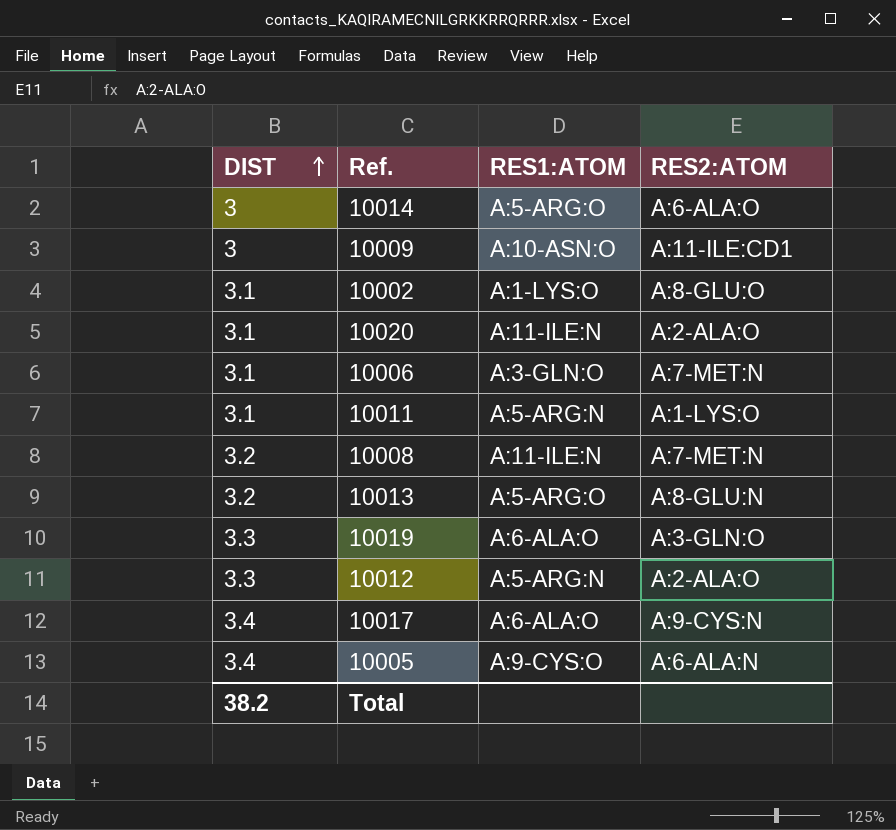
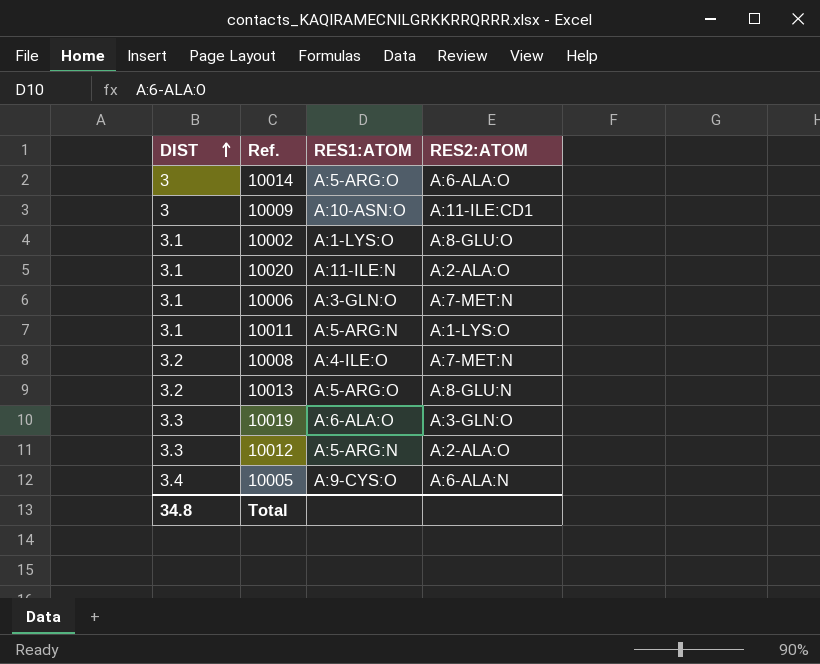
row 10017: 3.4 | A:6-ALA:O | A:9-CYS:N -> none
10008 | RES1:ATOM: A:11-ILE:N -> A:4-ILE:O
Total | DIST: 38.2 -> 34.8

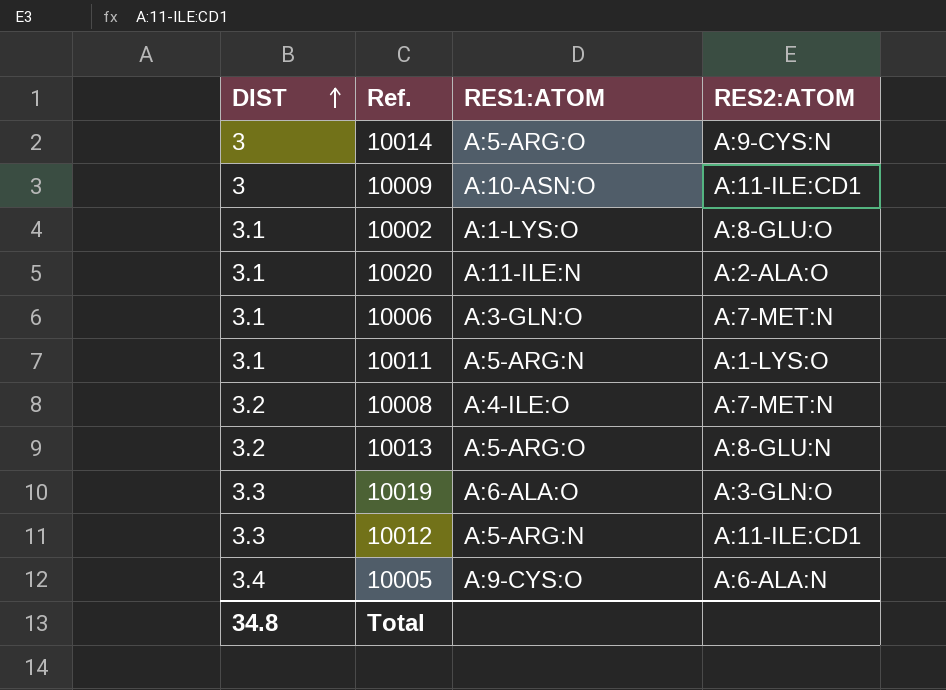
10014 | RES2:ATOM: A:6-ALA:O -> A:9-CYS:N
10012 | RES2:ATOM: A:2-ALA:O -> A:11-ILE:CD1

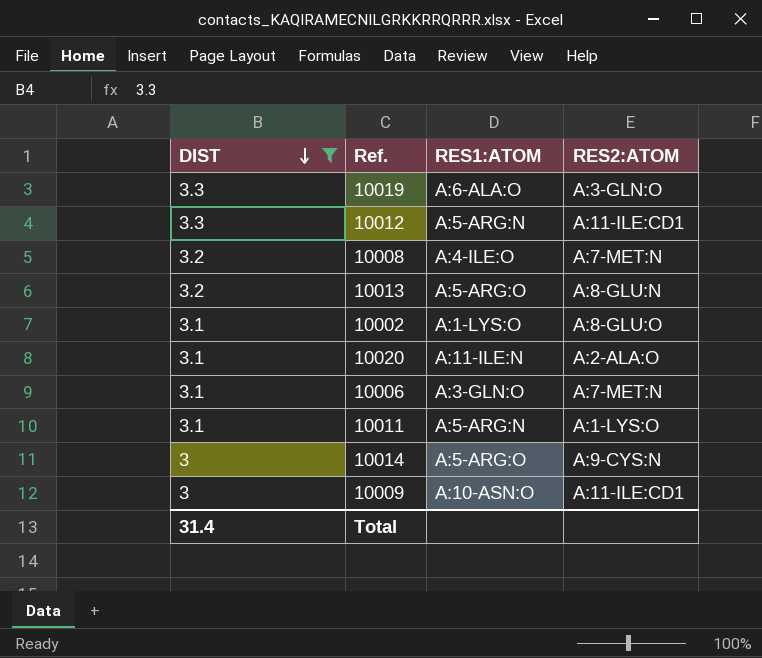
filter: none -> DIST != 3.4
row order: DIST ascending -> DIST descending
Total | DIST: 34.8 -> 31.4

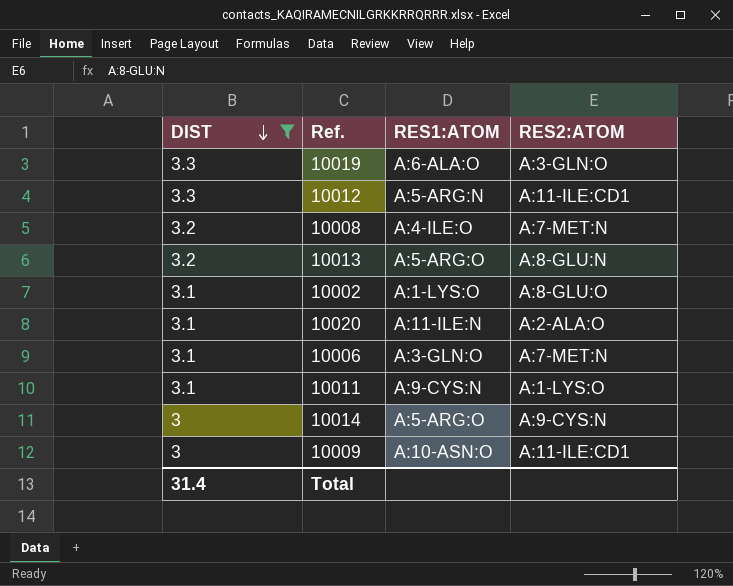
10011 | RES1:ATOM: A:5-ARG:N -> A:9-CYS:N

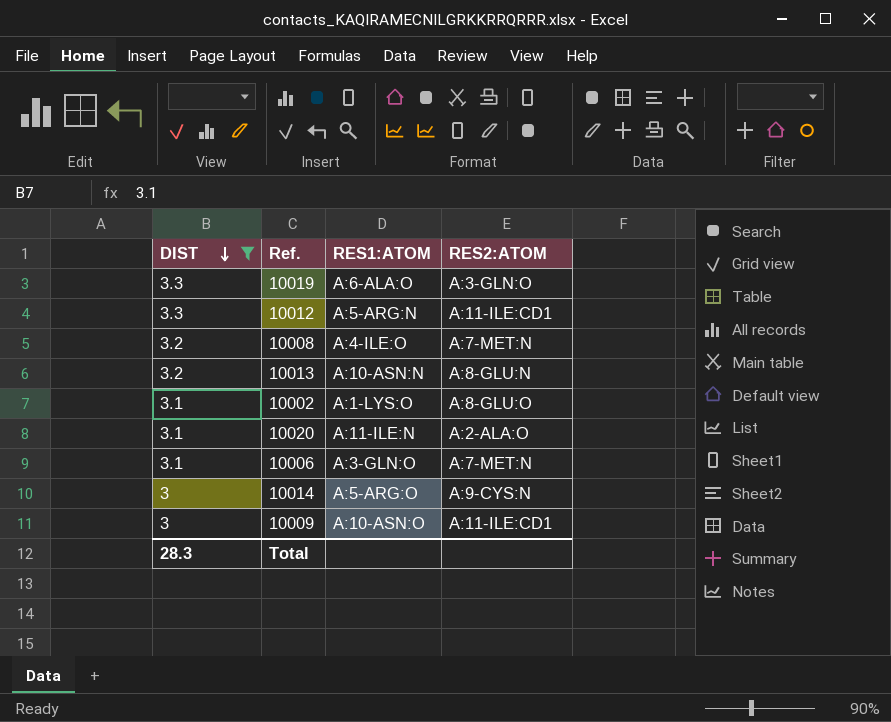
row 10011: 3.1 | A:9-CYS:N | A:1-LYS:O -> none
10013 | RES1:ATOM: A:5-ARG:O -> A:10-ASN:N
Total | DIST: 31.4 -> 28.3

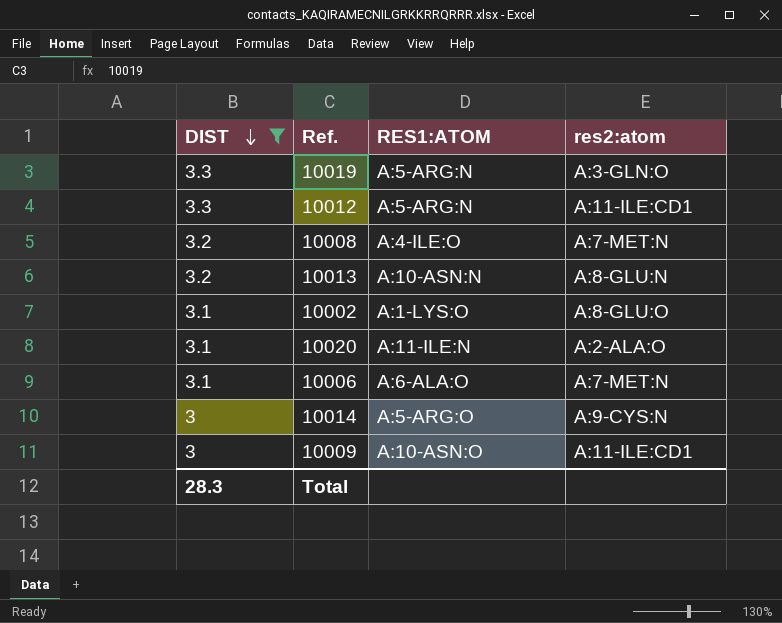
column name: RES2:ATOM -> res2:atom
10019 | RES1:ATOM: A:6-ALA:O -> A:5-ARG:N
10006 | RES1:ATOM: A:3-GLN:O -> A:6-ALA:O

